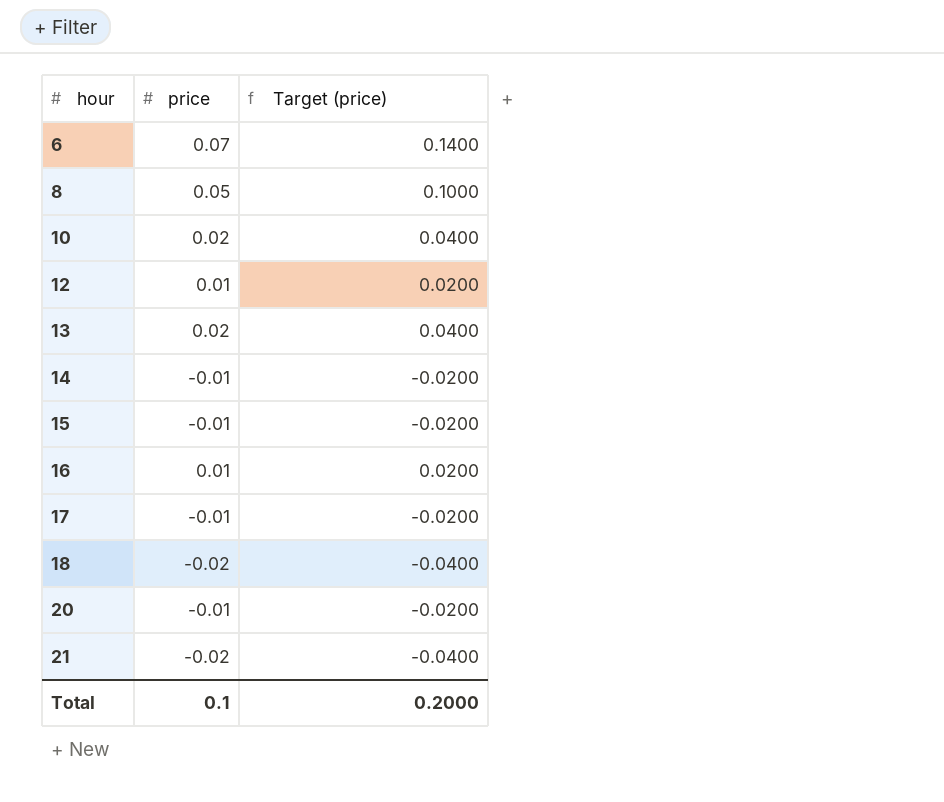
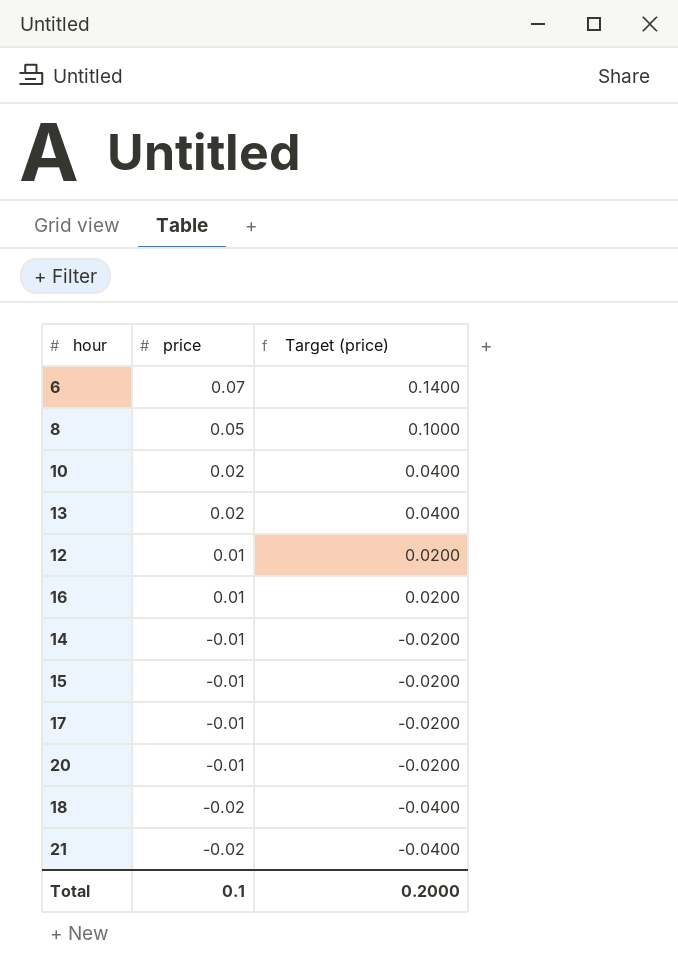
row order: hour ascending -> price descending

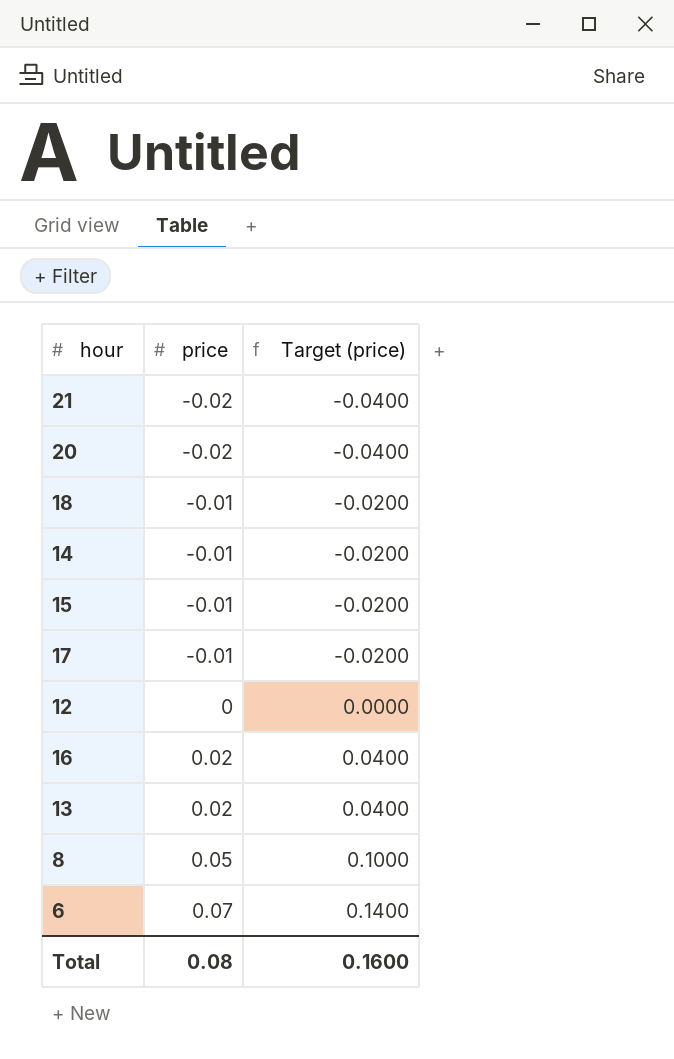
row order: price descending -> price ascending
row 10: 0.02 | 0.0400 -> none
20 | price: -0.01 -> -0.02
20 | Target (price): -0.0200 -> -0.0400
18 | price: -0.02 -> -0.01
18 | Target (price): -0.0400 -> -0.0200
12 | price: 0.01 -> 0
12 | Target (price): 0.0200 -> 0.0000
16 | price: 0.01 -> 0.02
16 | Target (price): 0.0200 -> 0.0400
Total | price: 0.1 -> 0.08
Total | Target (price): 0.2000 -> 0.1600

